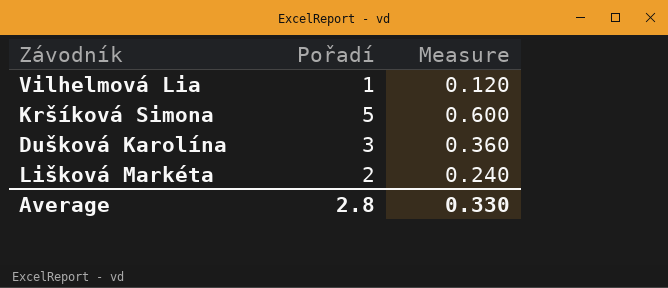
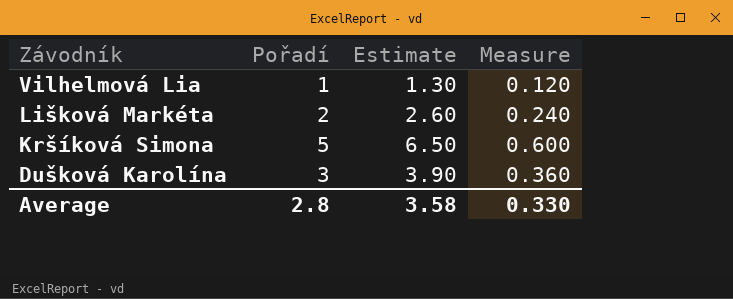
row order: none -> Závodník descending
column Estimate | formula: none -> [Pořadí] * 1.3

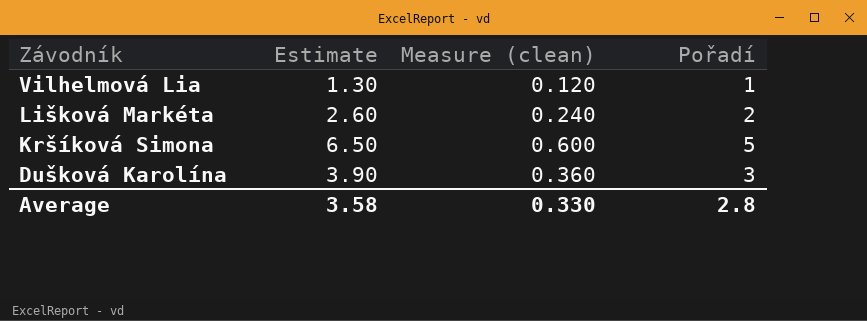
column name: Measure -> Measure (clean)
column Pořadí | position: 2 -> 4

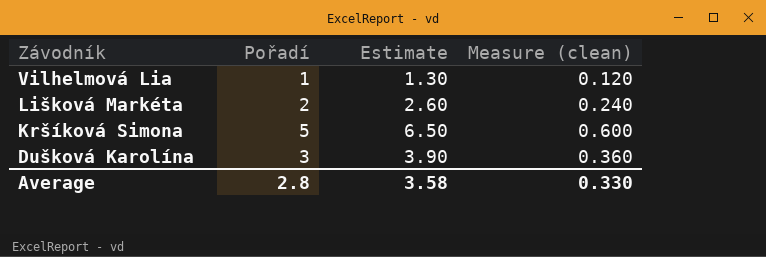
column Pořadí | position: 4 -> 2

